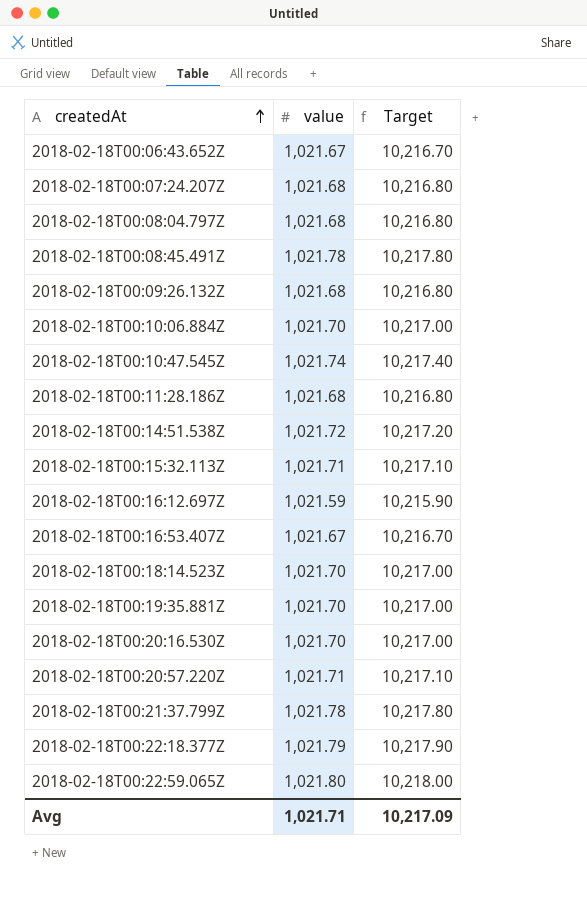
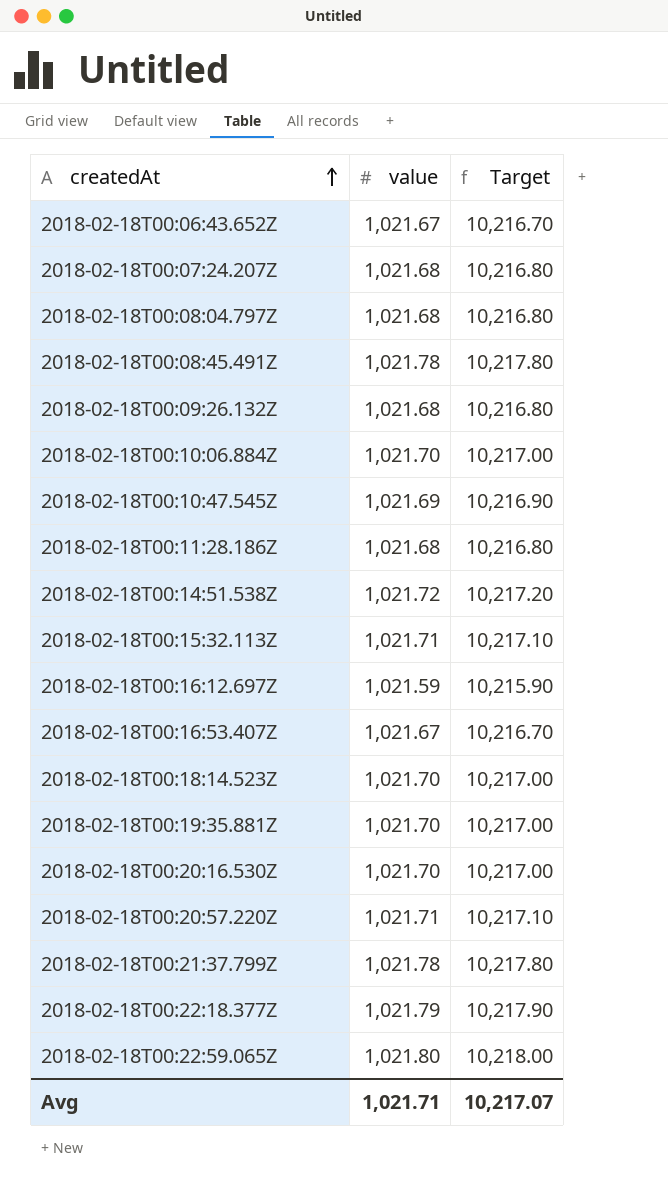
2018-02-18T00:10:47.545Z | value: 1,021.74 -> 1,021.69
2018-02-18T00:10:47.545Z | Target: 10,217.40 -> 10,216.90
Avg | Target: 10,217.09 -> 10,217.07

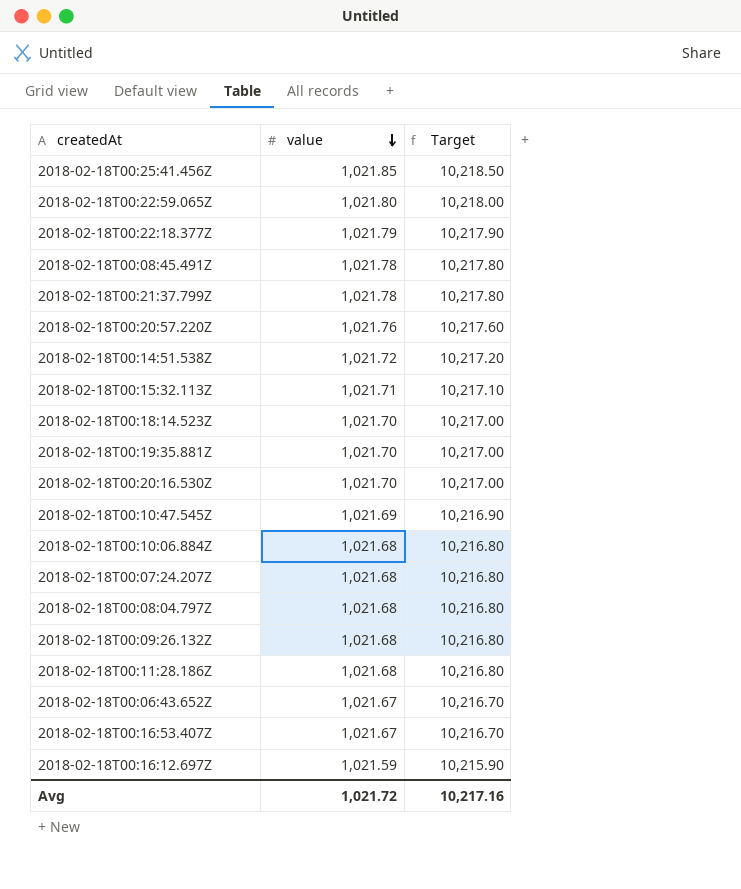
row order: createdAt ascending -> value descending
row 2018-02-18T00:25:41.456Z: none -> 1,021.85 | 10,218.50
2018-02-18T00:20:57.220Z | value: 1,021.71 -> 1,021.76
2018-02-18T00:20:57.220Z | Target: 10,217.10 -> 10,217.60
2018-02-18T00:10:06.884Z | value: 1,021.70 -> 1,021.68
2018-02-18T00:10:06.884Z | Target: 10,217.00 -> 10,216.80
Avg | value: 1,021.71 -> 1,021.72
Avg | Target: 10,217.07 -> 10,217.16

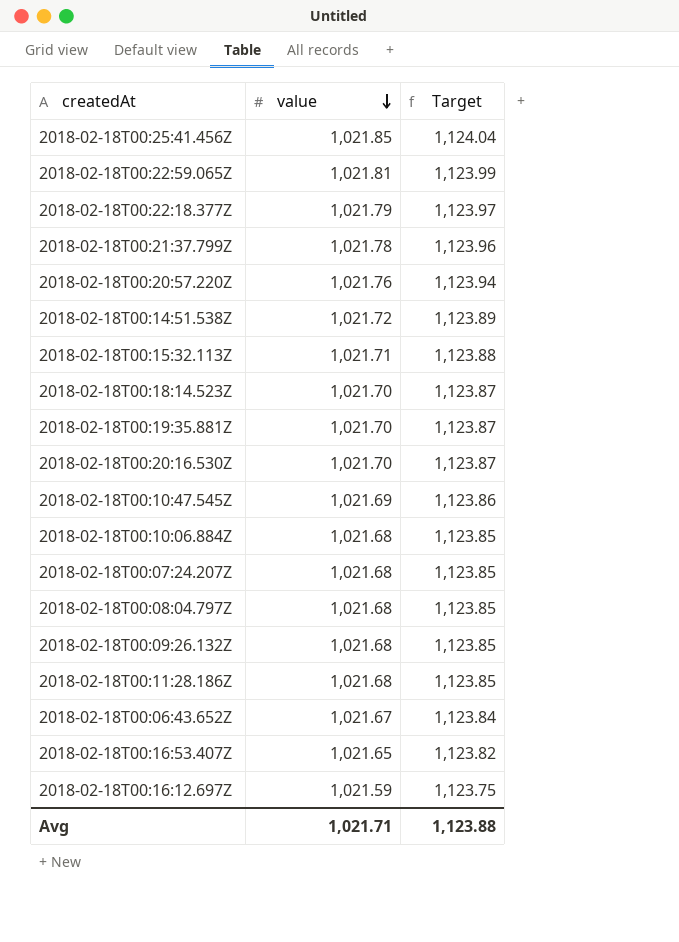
column Target | formula: [value] * 10 -> [value] * 1.1
row 2018-02-18T00:08:45.491Z: 1,021.78 | 10,217.80 -> none
2018-02-18T00:22:59.065Z | value: 1,021.80 -> 1,021.81
2018-02-18T00:16:53.407Z | value: 1,021.67 -> 1,021.65
Avg | value: 1,021.72 -> 1,021.71
Avg | Target: 10,217.16 -> 1,123.88

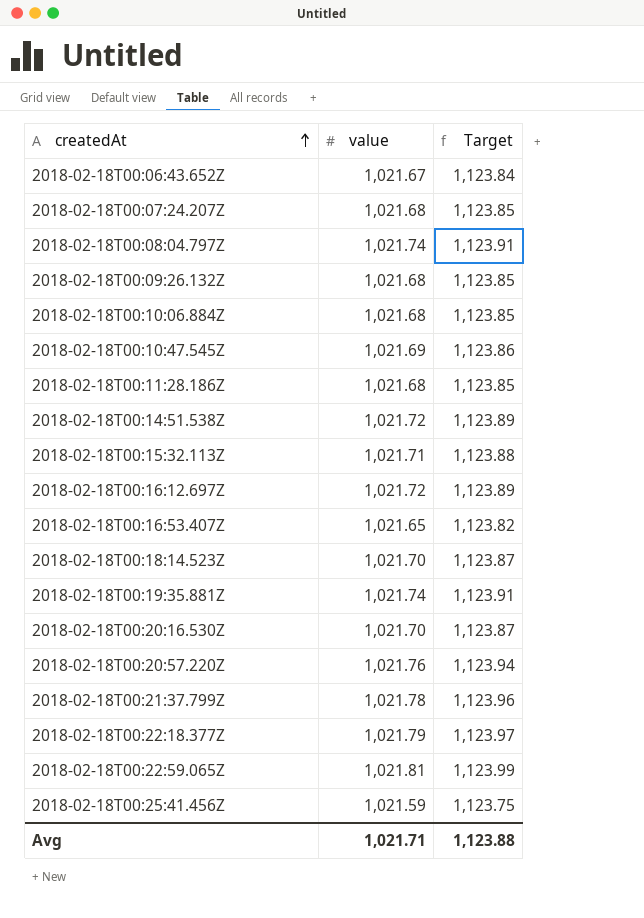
row order: value descending -> createdAt ascending
2018-02-18T00:08:04.797Z | value: 1,021.68 -> 1,021.74
2018-02-18T00:08:04.797Z | Target: 1,123.85 -> 1,123.91
2018-02-18T00:16:12.697Z | value: 1,021.59 -> 1,021.72
2018-02-18T00:16:12.697Z | Target: 1,123.75 -> 1,123.89
2018-02-18T00:19:35.881Z | value: 1,021.70 -> 1,021.74
2018-02-18T00:19:35.881Z | Target: 1,123.87 -> 1,123.91
2018-02-18T00:25:41.456Z | value: 1,021.85 -> 1,021.59
2018-02-18T00:25:41.456Z | Target: 1,124.04 -> 1,123.75

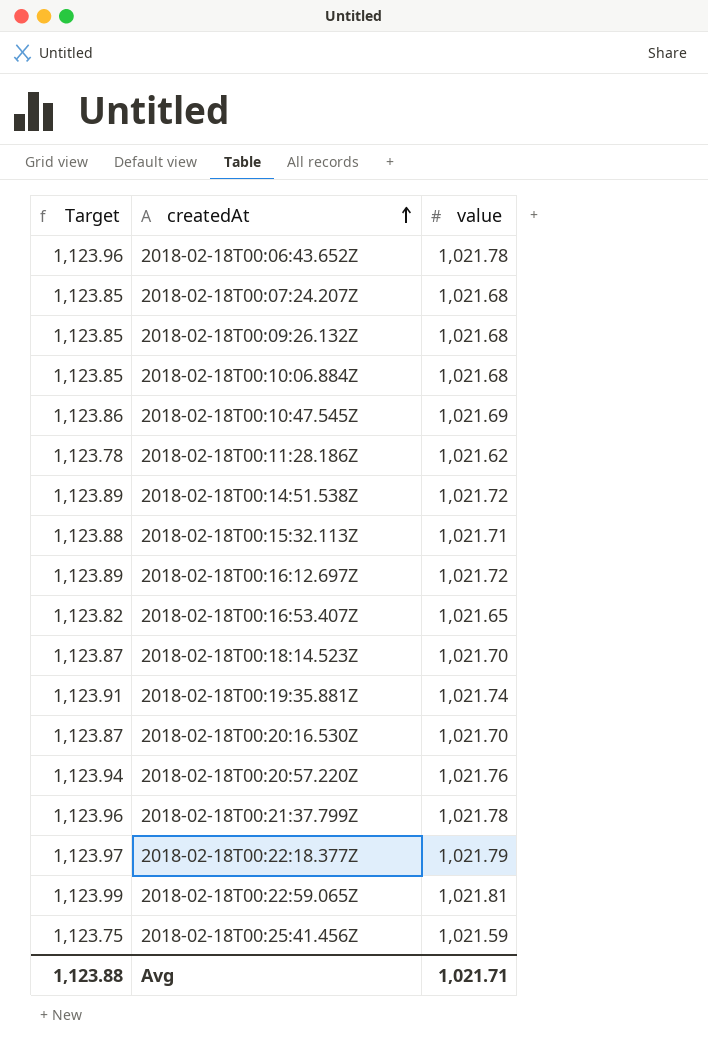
column Target | position: 3 -> 1
row 2018-02-18T00:08:04.797Z: 1,021.74 | 1,123.91 -> none
2018-02-18T00:06:43.652Z | Target: 1,123.84 -> 1,123.96
2018-02-18T00:06:43.652Z | value: 1,021.67 -> 1,021.78
2018-02-18T00:11:28.186Z | Target: 1,123.85 -> 1,123.78
2018-02-18T00:11:28.186Z | value: 1,021.68 -> 1,021.62

